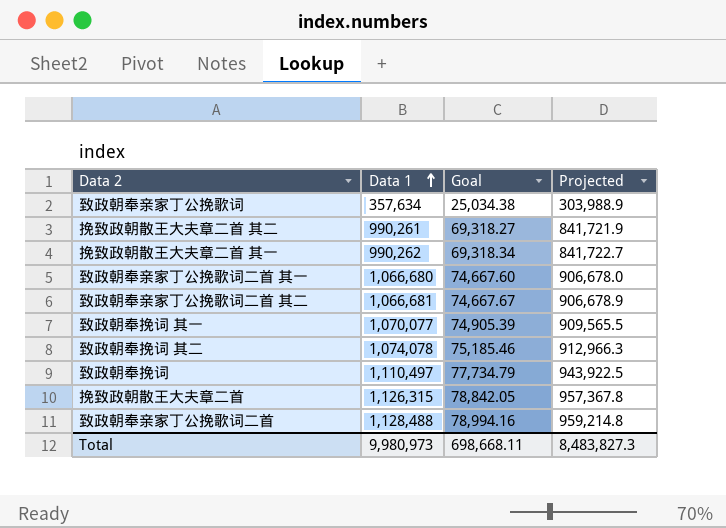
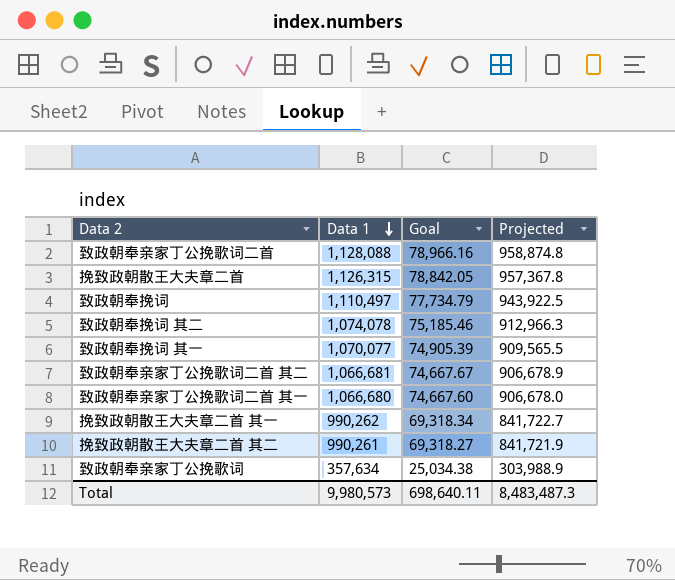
row order: Data 1 ascending -> Data 1 descending
致政朝奉亲家丁公挽歌词二首 | Data 1: 1,128,488 -> 1,128,088
致政朝奉亲家丁公挽歌词二首 | Goal: 78,994.16 -> 78,966.16
致政朝奉亲家丁公挽歌词二首 | Projected: 959,214.8 -> 958,874.8
Total | Data 1: 9,980,973 -> 9,980,573
Total | Goal: 698,668.11 -> 698,640.11
Total | Projected: 8,483,827.3 -> 8,483,487.3

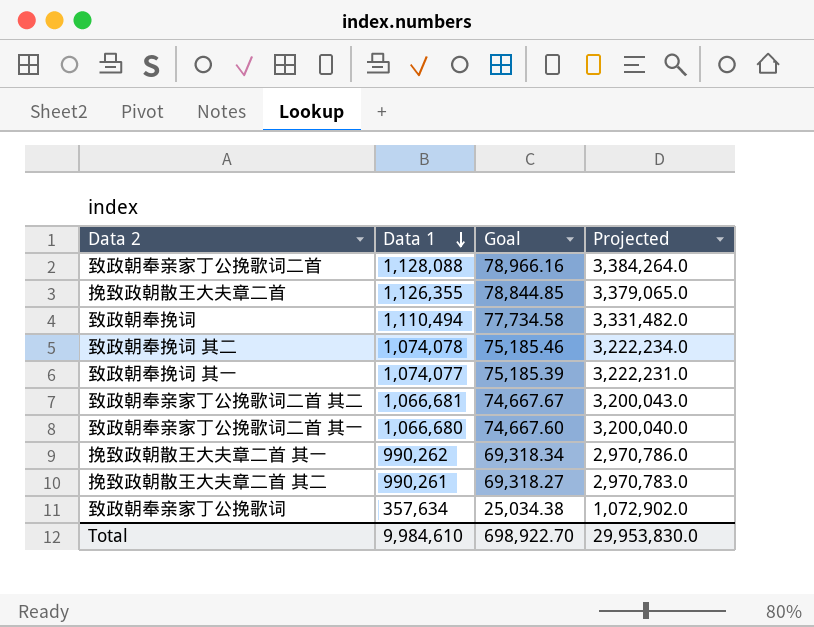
column Projected | formula: [Data 1] * 0.85 -> [Data 1] * 3
挽致政朝散王大夫章二首 | Data 1: 1,126,315 -> 1,126,355
挽致政朝散王大夫章二首 | Goal: 78,842.05 -> 78,844.85
致政朝奉挽词 | Data 1: 1,110,497 -> 1,110,494
致政朝奉挽词 | Goal: 77,734.79 -> 77,734.58
致政朝奉挽词 其一 | Data 1: 1,070,077 -> 1,074,077
致政朝奉挽词 其一 | Goal: 74,905.39 -> 75,185.39
Total | Data 1: 9,980,573 -> 9,984,610
Total | Goal: 698,640.11 -> 698,922.70
Total | Projected: 8,483,487.3 -> 29,953,830.0

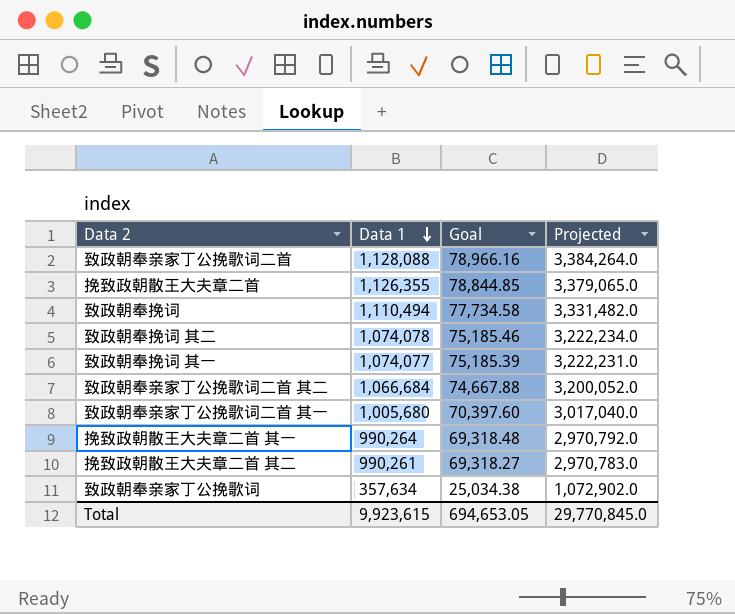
致政朝奉亲家丁公挽歌词二首 其二 | Data 1: 1,066,681 -> 1,066,684
致政朝奉亲家丁公挽歌词二首 其二 | Goal: 74,667.67 -> 74,667.88
致政朝奉亲家丁公挽歌词二首 其二 | Projected: 3,200,043.0 -> 3,200,052.0
致政朝奉亲家丁公挽歌词二首 其一 | Data 1: 1,066,680 -> 1,005,680
致政朝奉亲家丁公挽歌词二首 其一 | Goal: 74,667.60 -> 70,397.60
致政朝奉亲家丁公挽歌词二首 其一 | Projected: 3,200,040.0 -> 3,017,040.0
挽致政朝散王大夫章二首 其一 | Data 1: 990,262 -> 990,264
挽致政朝散王大夫章二首 其一 | Goal: 69,318.34 -> 69,318.48
挽致政朝散王大夫章二首 其一 | Projected: 2,970,786.0 -> 2,970,792.0
Total | Data 1: 9,984,610 -> 9,923,615
Total | Goal: 698,922.70 -> 694,653.05
Total | Projected: 29,953,830.0 -> 29,770,845.0

